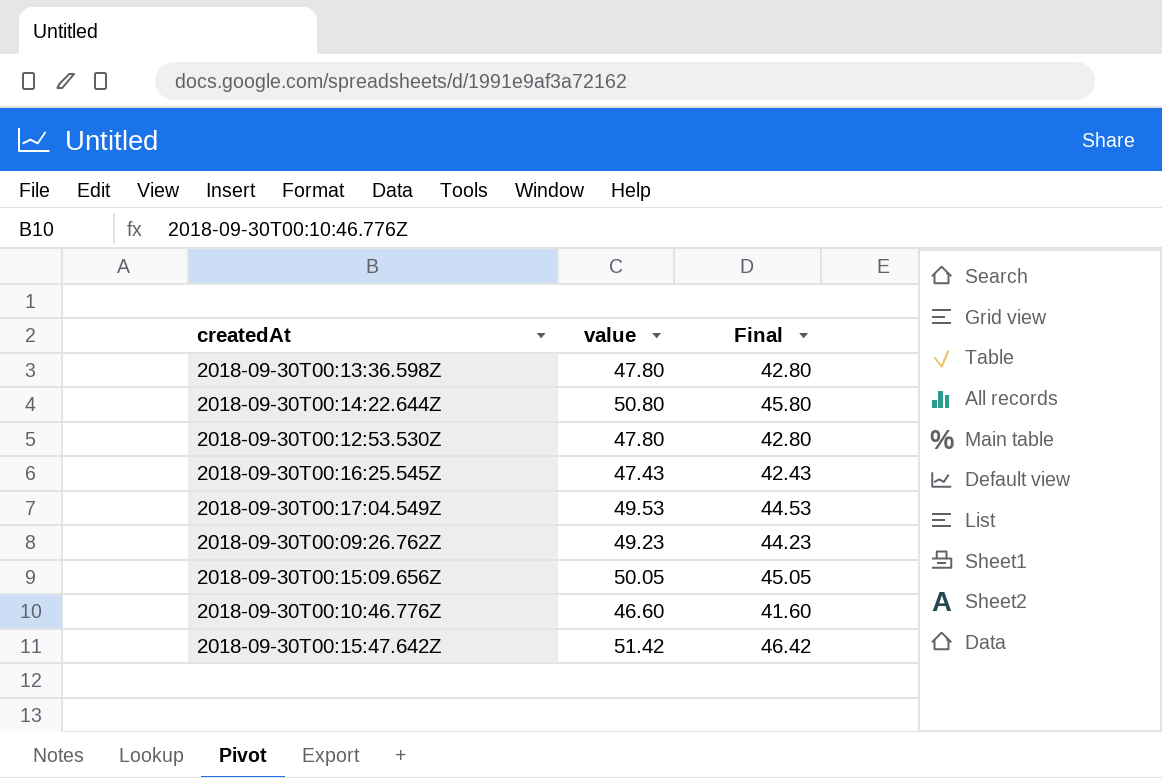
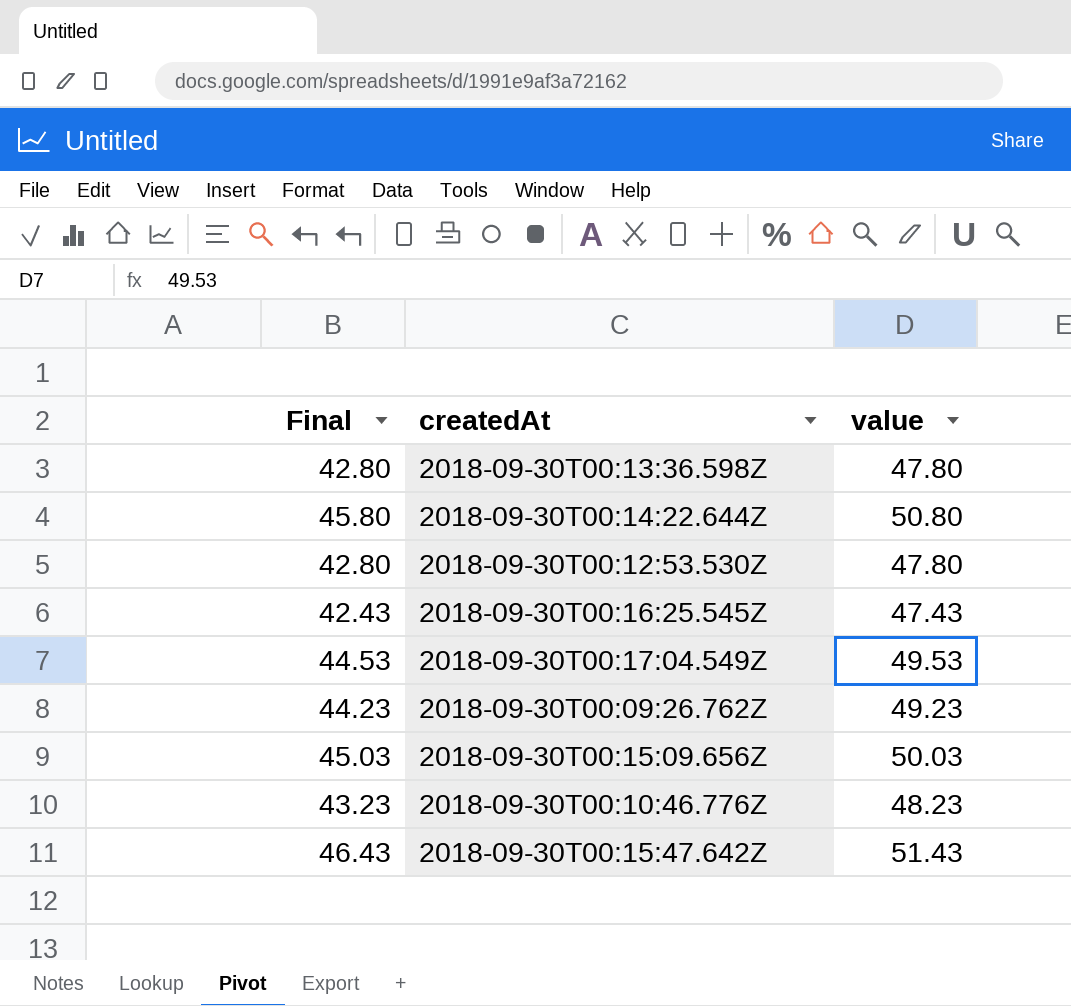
column Final | position: 3 -> 1
2018-09-30T00:15:09.656Z | Final: 45.05 -> 45.03
2018-09-30T00:15:09.656Z | value: 50.05 -> 50.03
2018-09-30T00:10:46.776Z | Final: 41.60 -> 43.23
2018-09-30T00:10:46.776Z | value: 46.60 -> 48.23
2018-09-30T00:15:47.642Z | Final: 46.42 -> 46.43
2018-09-30T00:15:47.642Z | value: 51.42 -> 51.43

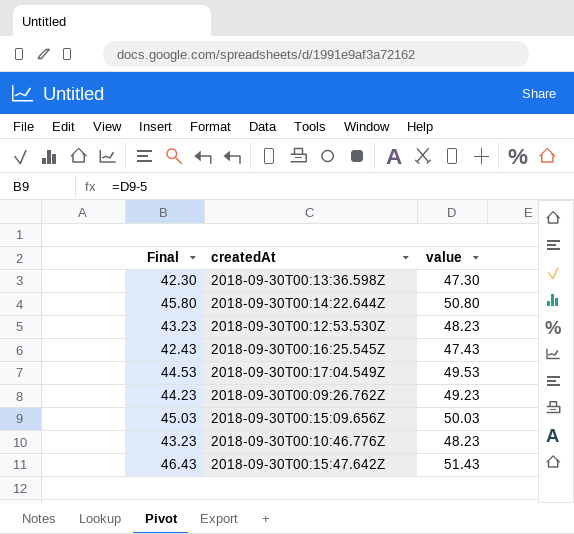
2018-09-30T00:13:36.598Z | Final: 42.80 -> 42.30
2018-09-30T00:13:36.598Z | value: 47.80 -> 47.30
2018-09-30T00:12:53.530Z | Final: 42.80 -> 43.23
2018-09-30T00:12:53.530Z | value: 47.80 -> 48.23

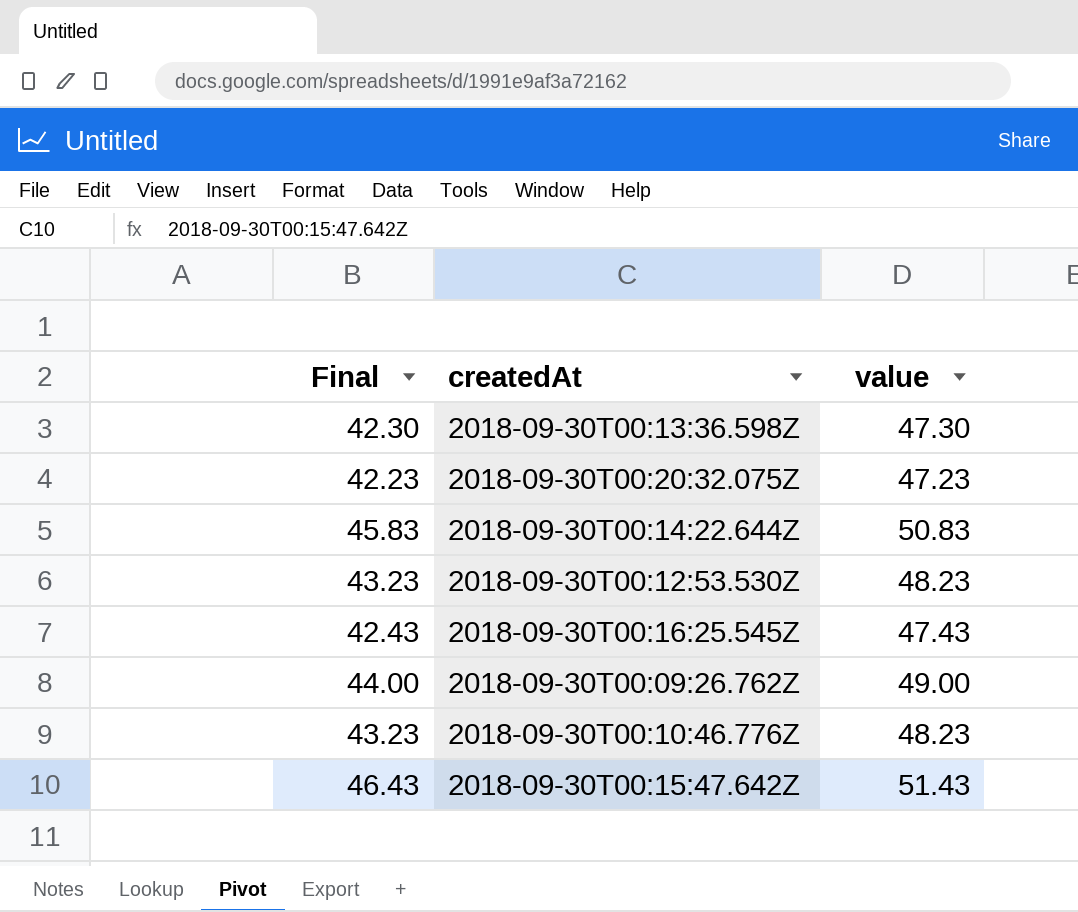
row 2018-09-30T00:17:04.549Z: 44.53 | 49.53 -> none
row 2018-09-30T00:15:09.656Z: 45.03 | 50.03 -> none
row 2018-09-30T00:20:32.075Z: none -> 42.23 | 47.23
2018-09-30T00:14:22.644Z | Final: 45.80 -> 45.83
2018-09-30T00:14:22.644Z | value: 50.80 -> 50.83
2018-09-30T00:09:26.762Z | Final: 44.23 -> 44.00
2018-09-30T00:09:26.762Z | value: 49.23 -> 49.00

